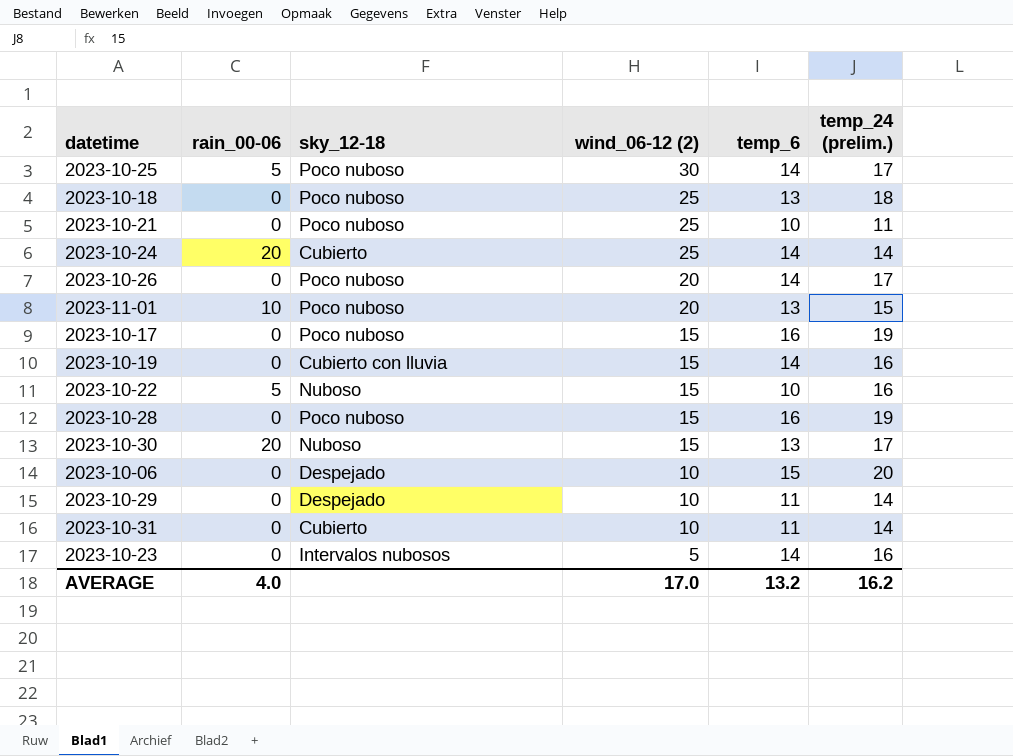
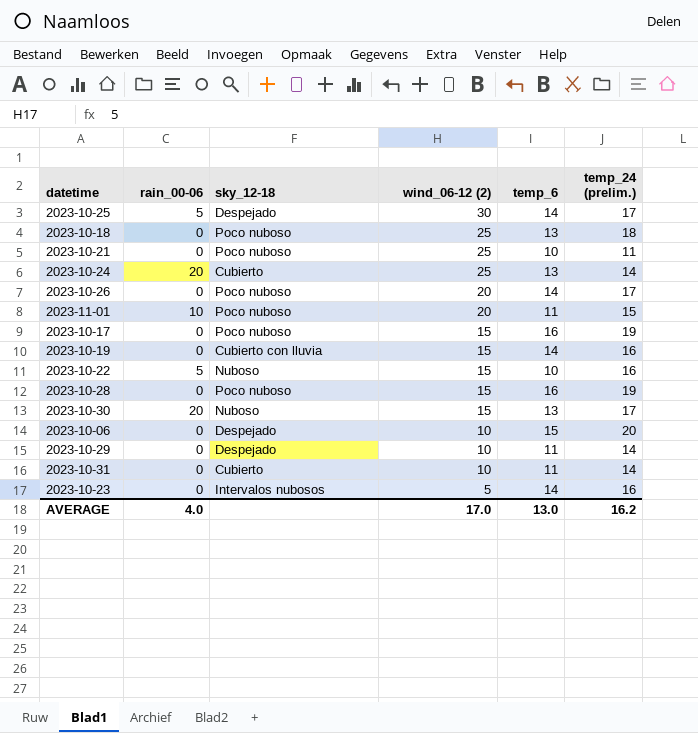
2023-10-25 | sky_12-18: Poco nuboso -> Despejado
2023-10-24 | temp_6: 14 -> 13
2023-11-01 | temp_6: 13 -> 11
AVERAGE | temp_6: 13.2 -> 13.0

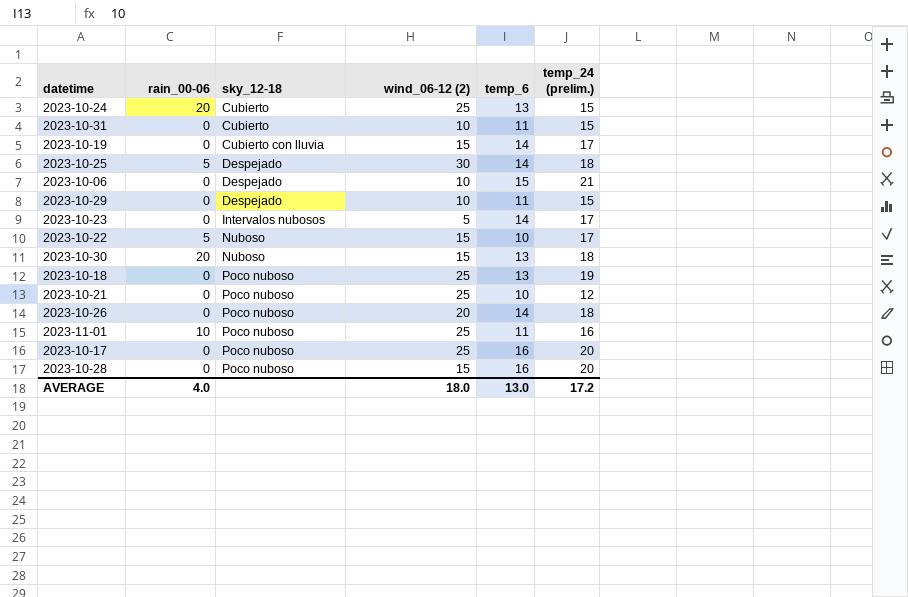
row order: wind_06-12 (2) descending -> sky_12-18 ascending
2023-10-24 | temp_24 (prelim.): 14 -> 15
2023-10-31 | temp_24 (prelim.): 14 -> 15
2023-10-19 | temp_24 (prelim.): 16 -> 17
2023-10-25 | temp_24 (prelim.): 17 -> 18
2023-10-06 | temp_24 (prelim.): 20 -> 21
2023-10-29 | temp_24 (prelim.): 14 -> 15
2023-10-23 | temp_24 (prelim.): 16 -> 17
2023-10-22 | temp_24 (prelim.): 16 -> 17
2023-10-30 | temp_24 (prelim.): 17 -> 18
2023-10-18 | temp_24 (prelim.): 18 -> 19
2023-10-21 | temp_24 (prelim.): 11 -> 12
2023-10-26 | temp_24 (prelim.): 17 -> 18
2023-11-01 | wind_06-12 (2): 20 -> 25
2023-11-01 | temp_24 (prelim.): 15 -> 16
2023-10-17 | wind_06-12 (2): 15 -> 25
2023-10-17 | temp_24 (prelim.): 19 -> 20
2023-10-28 | temp_24 (prelim.): 19 -> 20
AVERAGE | wind_06-12 (2): 17.0 -> 18.0
AVERAGE | temp_24 (prelim.): 16.2 -> 17.2

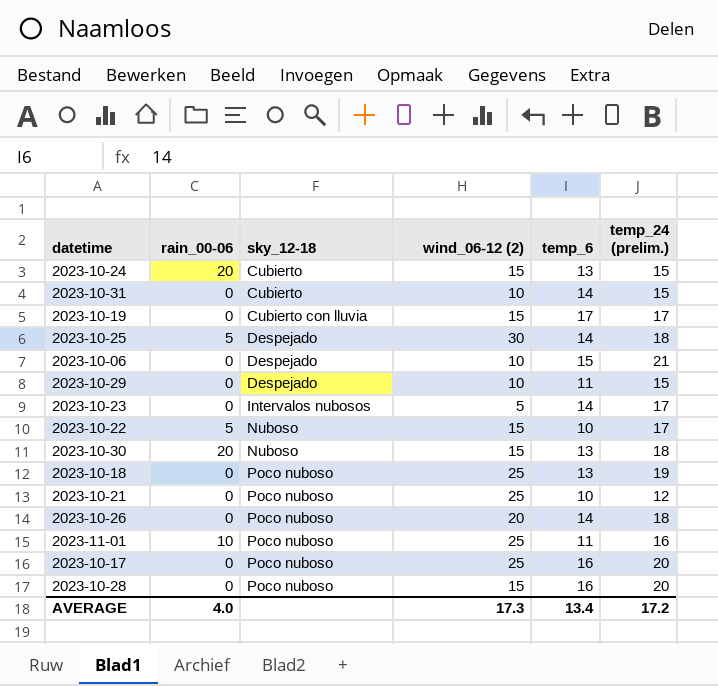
2023-10-24 | wind_06-12 (2): 25 -> 15
2023-10-31 | temp_6: 11 -> 14
2023-10-19 | temp_6: 14 -> 17
AVERAGE | wind_06-12 (2): 18.0 -> 17.3
AVERAGE | temp_6: 13.0 -> 13.4

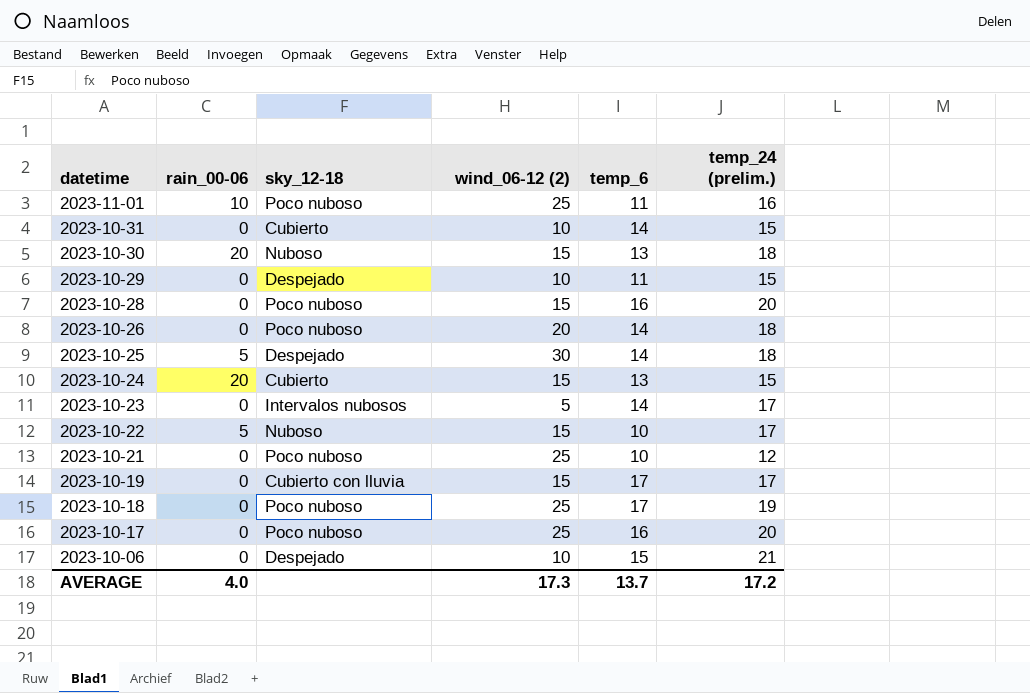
row order: sky_12-18 ascending -> datetime descending
2023-10-18 | temp_6: 13 -> 17
AVERAGE | temp_6: 13.4 -> 13.7

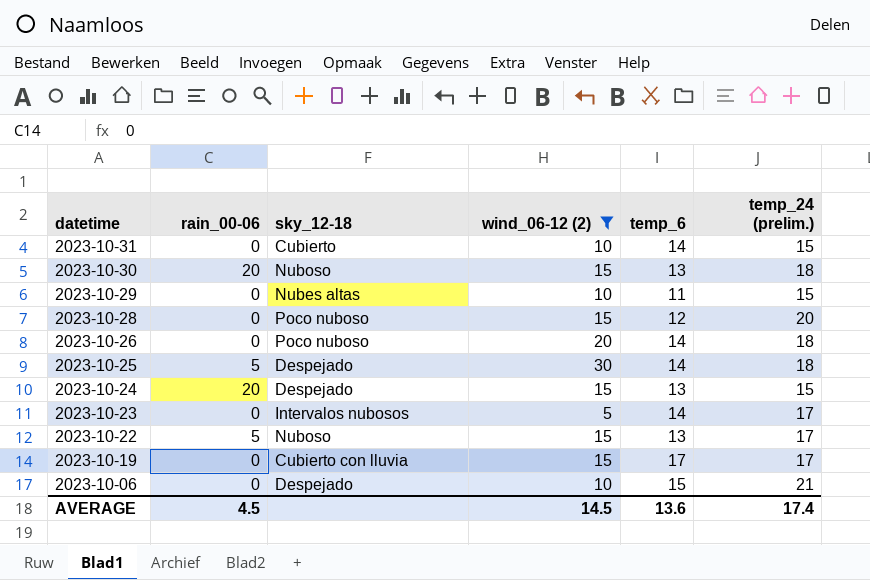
filter: none -> wind_06-12 (2) != 25
2023-10-29 | sky_12-18: Despejado -> Nubes altas
2023-10-28 | temp_6: 16 -> 12
2023-10-24 | sky_12-18: Cubierto -> Despejado
2023-10-22 | temp_6: 10 -> 13
AVERAGE | rain_00-06: 4.0 -> 4.5
AVERAGE | wind_06-12 (2): 17.3 -> 14.5
AVERAGE | temp_6: 13.7 -> 13.6
AVERAGE | temp_24 (prelim.): 17.2 -> 17.4

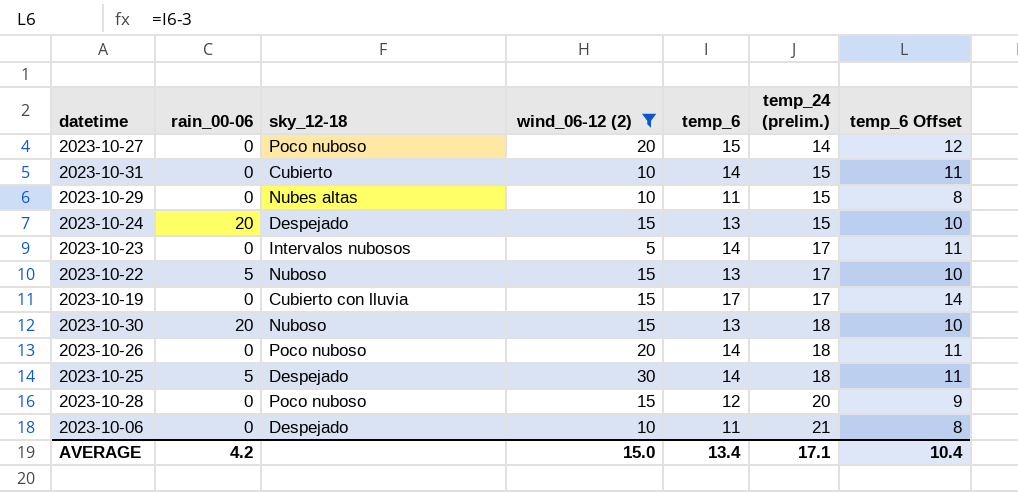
row order: datetime descending -> temp_24 (prelim.) ascending
column temp_6 Offset | formula: none -> [temp_6] - 3
row 2023-10-27: none -> 0 | Poco nuboso | 20 | 15 | 14 | 12
2023-10-06 | temp_6: 15 -> 11
AVERAGE | rain_00-06: 4.5 -> 4.2
AVERAGE | wind_06-12 (2): 14.5 -> 15.0
AVERAGE | temp_6: 13.6 -> 13.4
AVERAGE | temp_24 (prelim.): 17.4 -> 17.1

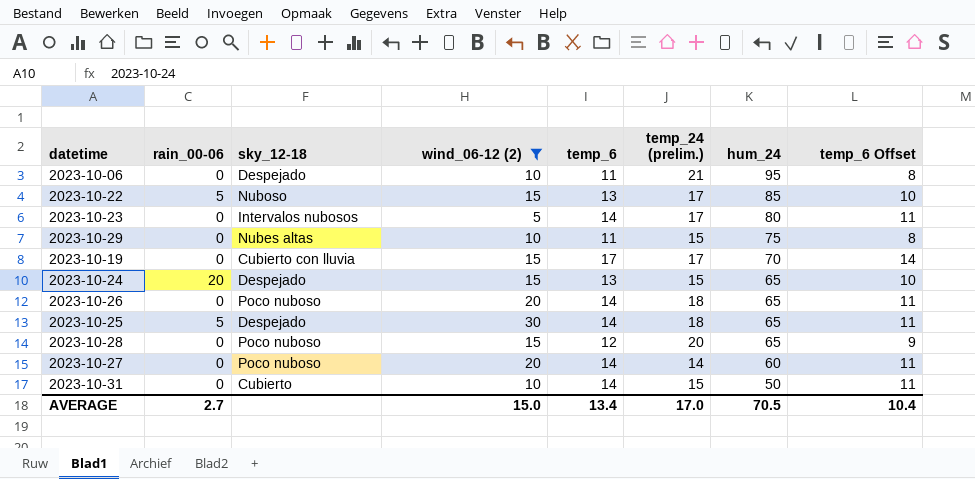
row order: temp_24 (prelim.) ascending -> hum_24 descending
column hum_24 | position: none -> 7
row 2023-10-30: 20 | Nuboso | 15 | 13 | 18 | 10 -> none
2023-10-27 | temp_6: 15 -> 14
2023-10-27 | temp_6 Offset: 12 -> 11
AVERAGE | rain_00-06: 4.2 -> 2.7
AVERAGE | temp_24 (prelim.): 17.1 -> 17.0

